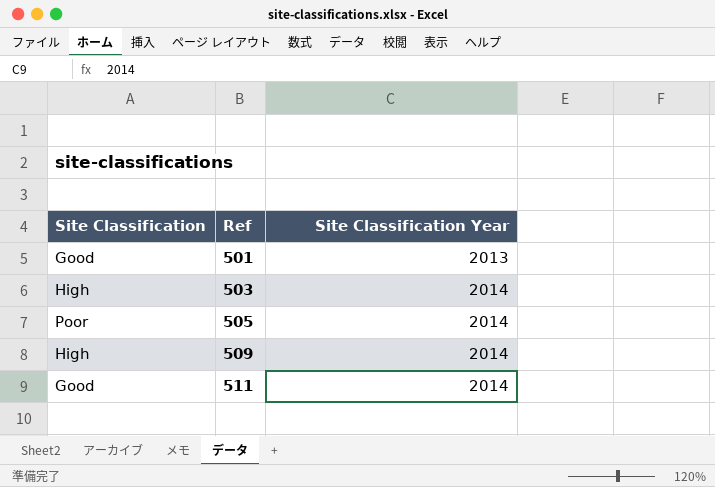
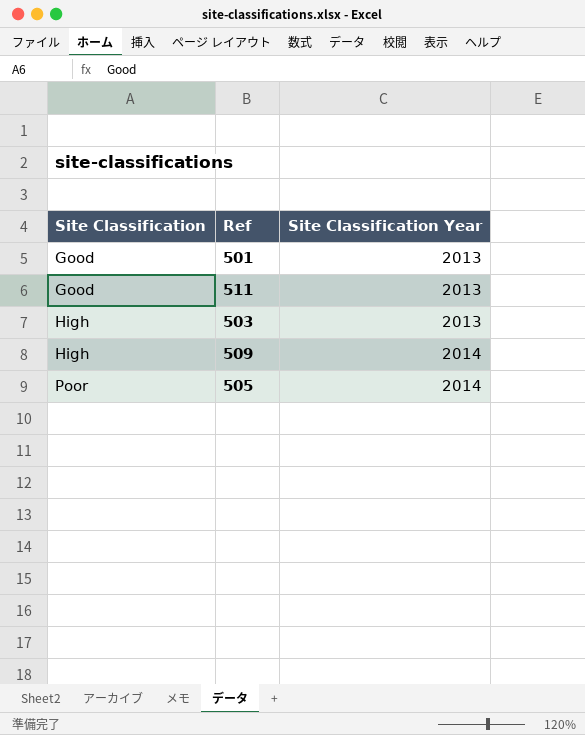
row order: Ref ascending -> Site Classification ascending
511 | Site Classification Year: 2014 -> 2013
503 | Site Classification Year: 2014 -> 2013

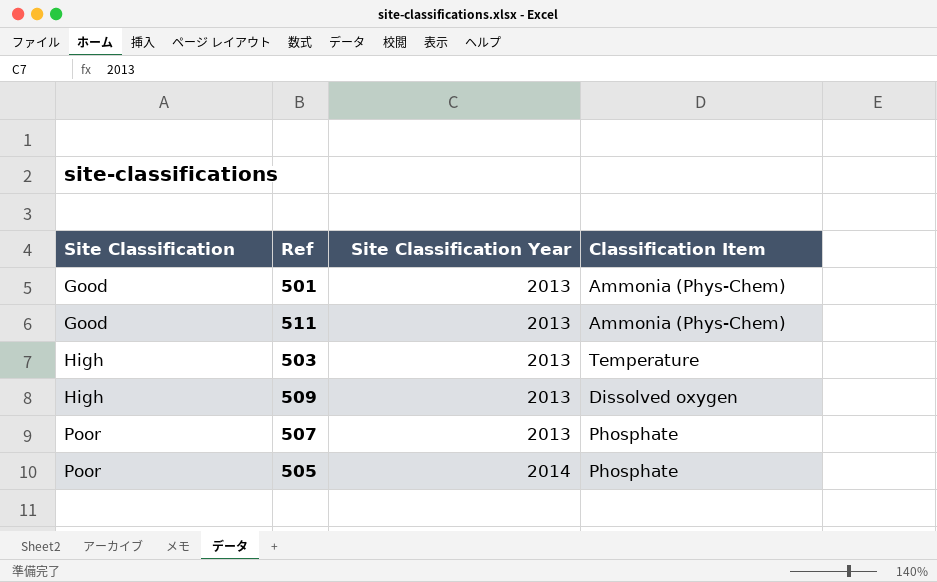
column Classification Item | position: none -> 4
509 | Site Classification Year: 2014 -> 2013
row 507: none -> Poor | 2013 | Phosphate

